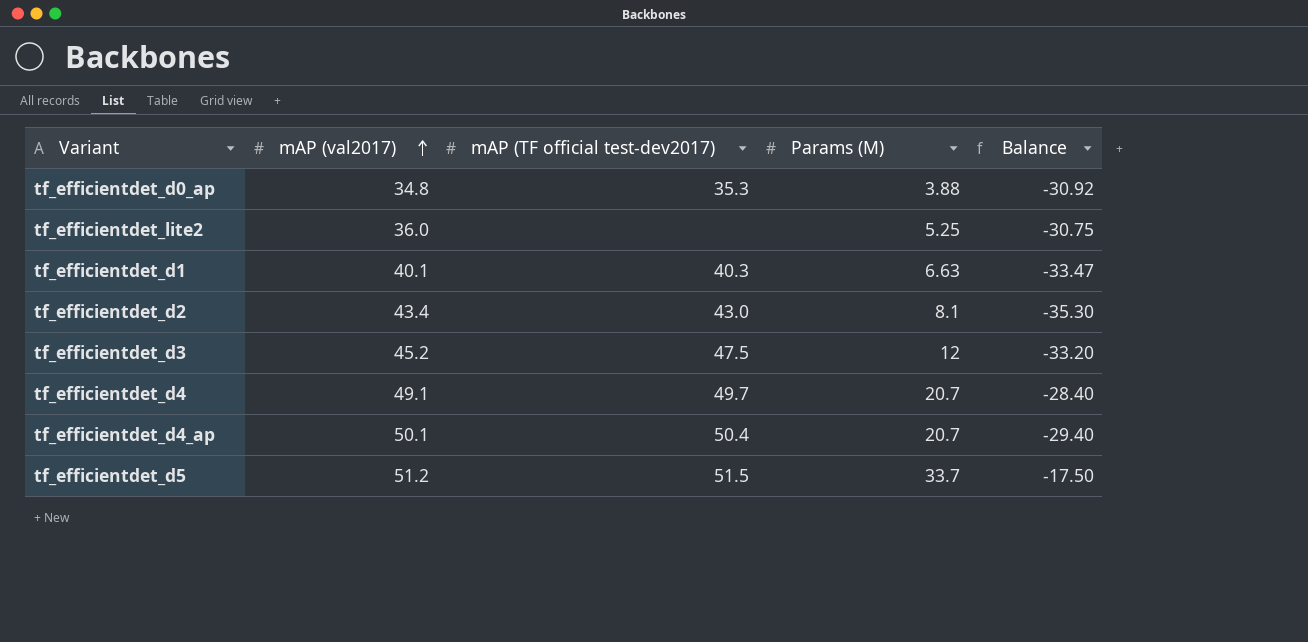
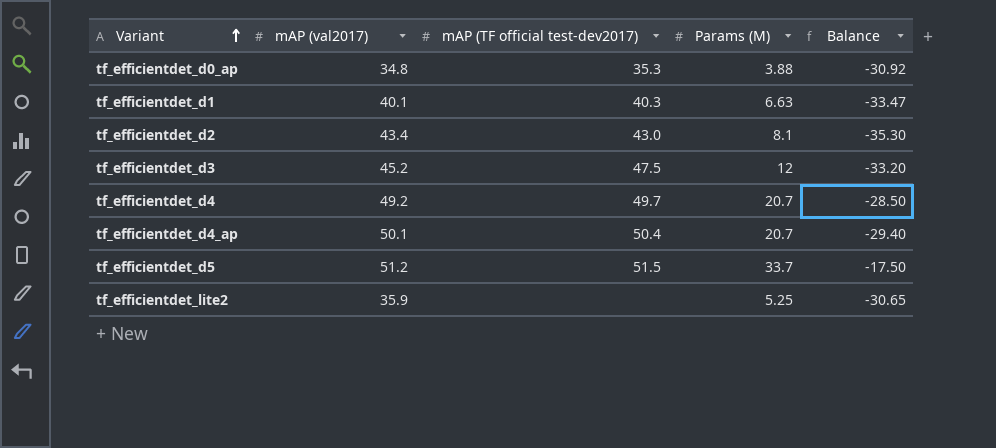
row order: mAP (val2017) ascending -> Variant ascending
tf_efficientdet_d4 | mAP (val2017): 49.1 -> 49.2
tf_efficientdet_d4 | Balance: -28.40 -> -28.50
tf_efficientdet_lite2 | mAP (val2017): 36.0 -> 35.9
tf_efficientdet_lite2 | Balance: -30.75 -> -30.65

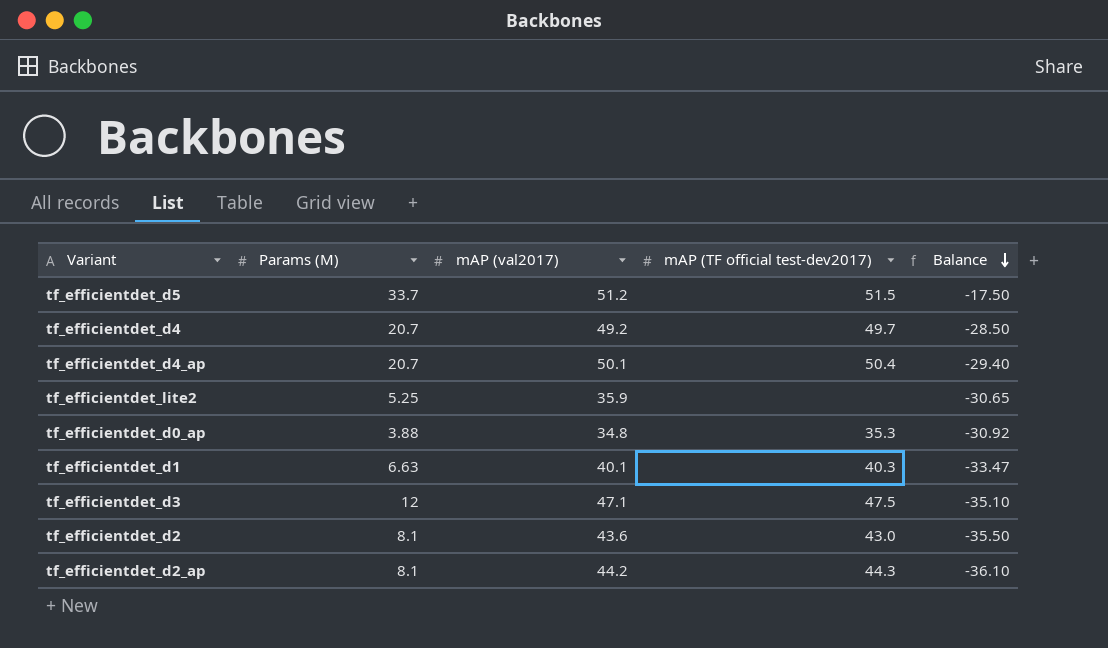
row order: Variant ascending -> Balance descending
column Params (M) | position: 4 -> 2
tf_efficientdet_d3 | mAP (val2017): 45.2 -> 47.1
tf_efficientdet_d3 | Balance: -33.20 -> -35.10
tf_efficientdet_d2 | mAP (val2017): 43.4 -> 43.6
tf_efficientdet_d2 | Balance: -35.30 -> -35.50
row tf_efficientdet_d2_ap: none -> 8.1 | 44.2 | 44.3 | -36.10

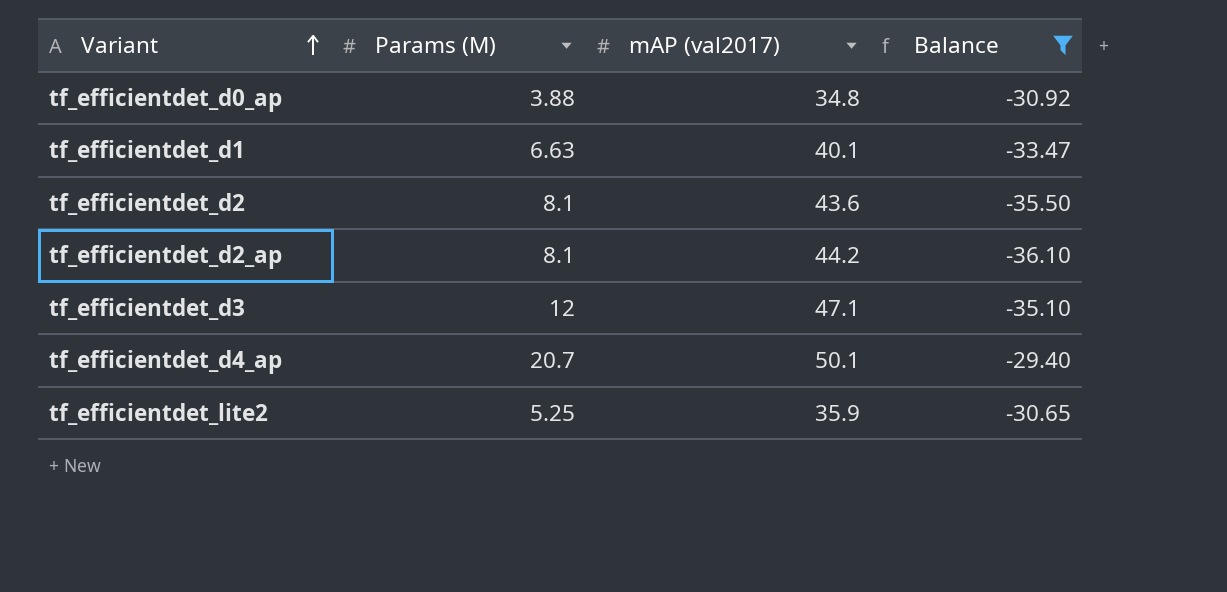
filter: none -> Balance <= -29.40
row order: Balance descending -> Variant ascending
column mAP (TF official test-dev2017) | position: 4 -> none

